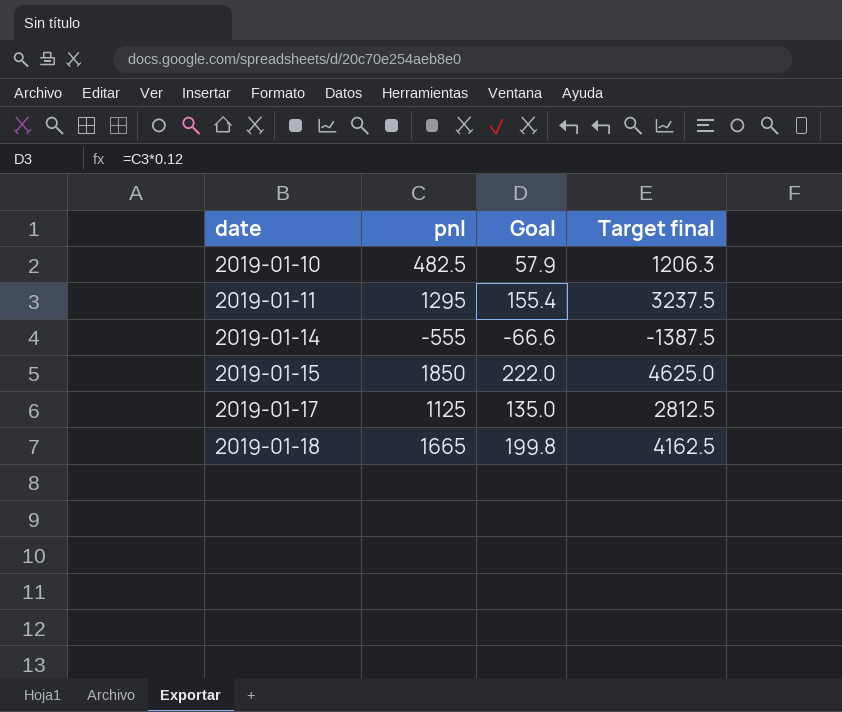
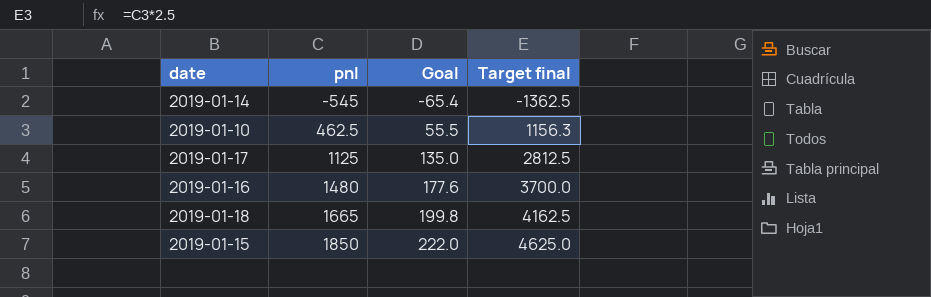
row order: date ascending -> pnl ascending
row 2019-01-11: 1295 | 155.4 | 3237.5 -> none
2019-01-14 | pnl: -555 -> -545
2019-01-14 | Goal: -66.6 -> -65.4
2019-01-14 | Target final: -1387.5 -> -1362.5
2019-01-10 | pnl: 482.5 -> 462.5
2019-01-10 | Goal: 57.9 -> 55.5
2019-01-10 | Target final: 1206.3 -> 1156.3
row 2019-01-16: none -> 1480 | 177.6 | 3700.0

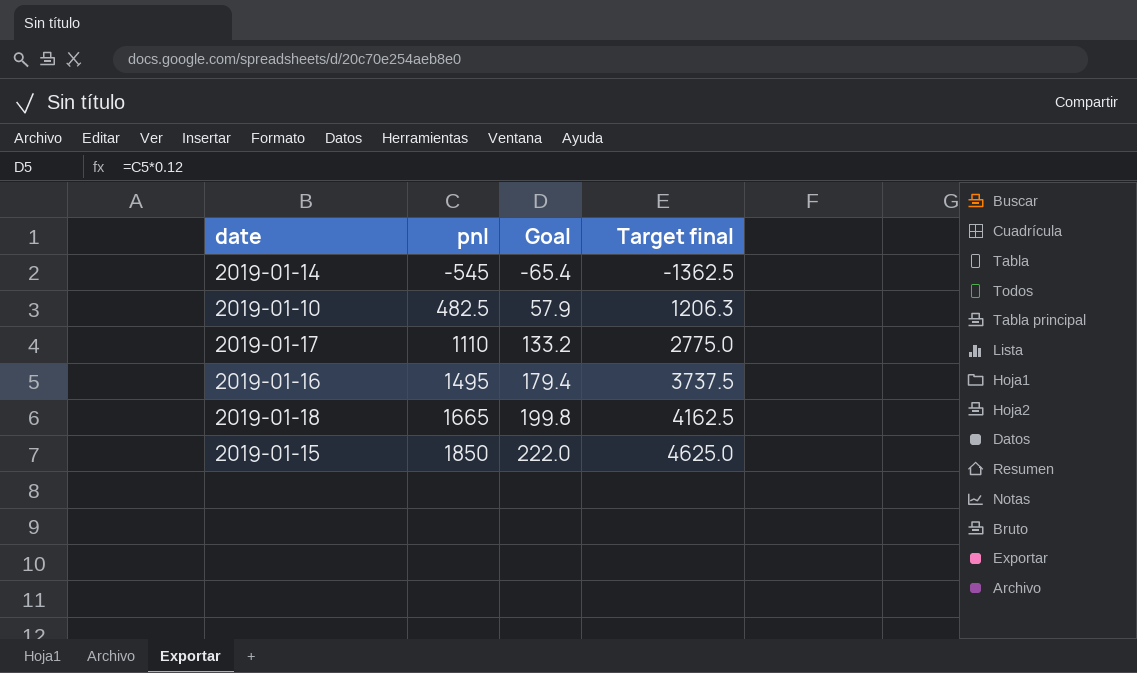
2019-01-10 | pnl: 462.5 -> 482.5
2019-01-10 | Goal: 55.5 -> 57.9
2019-01-10 | Target final: 1156.3 -> 1206.3
2019-01-17 | pnl: 1125 -> 1110
2019-01-17 | Goal: 135.0 -> 133.2
2019-01-17 | Target final: 2812.5 -> 2775.0
2019-01-16 | pnl: 1480 -> 1495
2019-01-16 | Goal: 177.6 -> 179.4
2019-01-16 | Target final: 3700.0 -> 3737.5

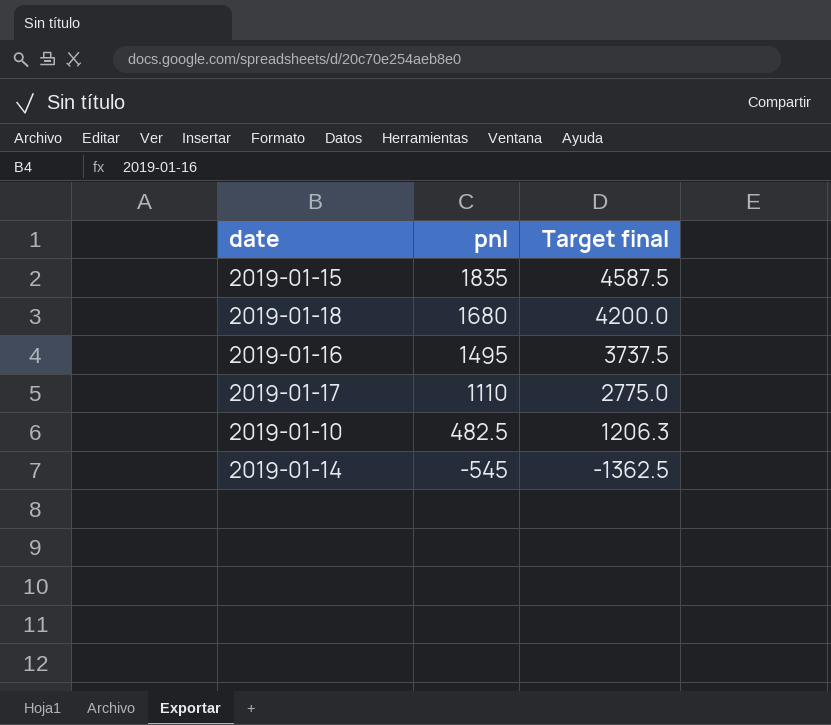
row order: pnl ascending -> pnl descending
column Goal | formula: [pnl] * 0.12 -> none
2019-01-15 | pnl: 1850 -> 1835
2019-01-15 | Target final: 4625.0 -> 4587.5
2019-01-18 | pnl: 1665 -> 1680
2019-01-18 | Target final: 4162.5 -> 4200.0

